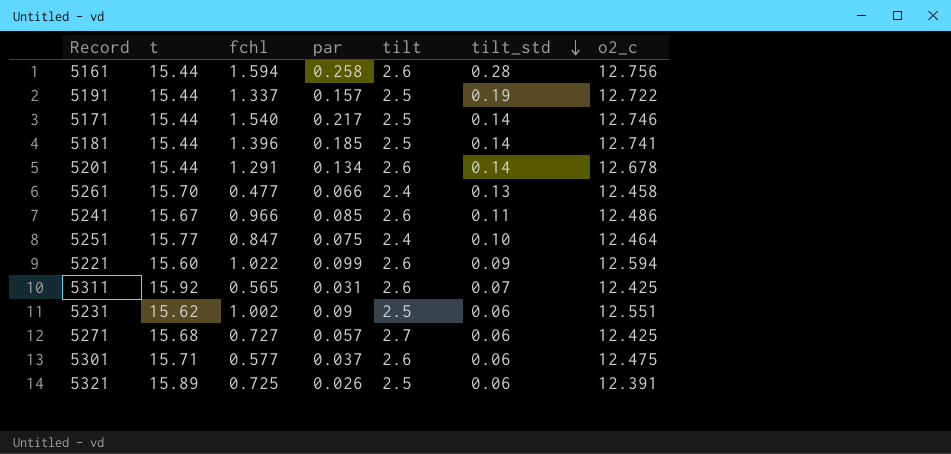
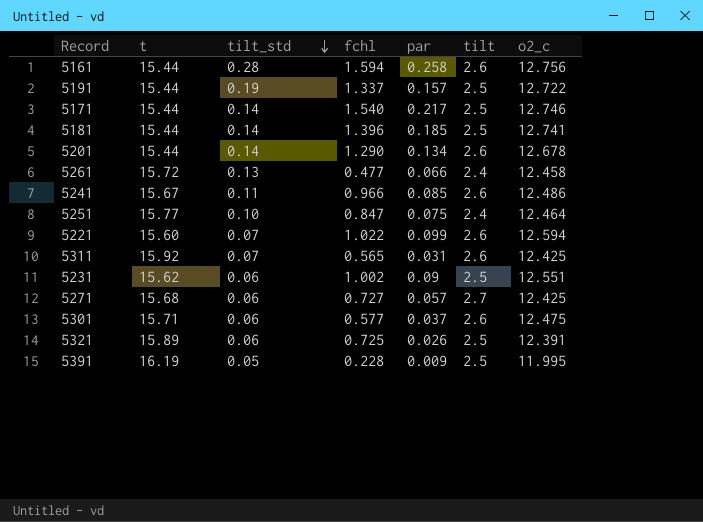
column tilt_std | position: 6 -> 3
5201 | fchl: 1.291 -> 1.290
5261 | t: 15.70 -> 15.72
5221 | tilt_std: 0.09 -> 0.07
row 5391: none -> 16.19 | 0.05 | 0.228 | 0.009 | 2.5 | 11.995

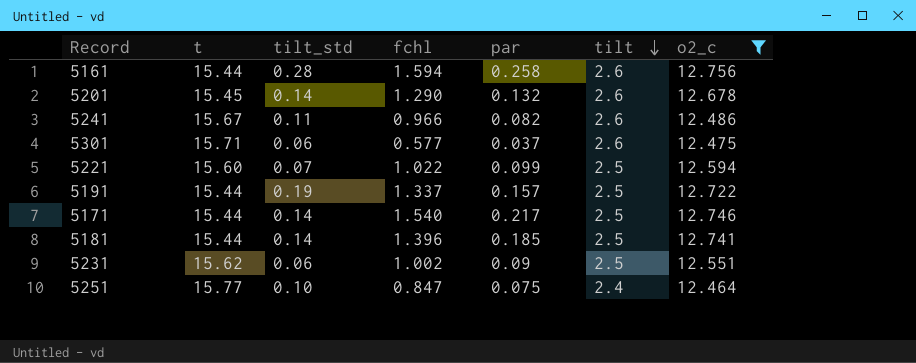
filter: none -> o2_c >= 12.464
row order: tilt_std descending -> tilt descending
5201 | t: 15.44 -> 15.45
5201 | par: 0.134 -> 0.132
5241 | par: 0.085 -> 0.082
5221 | tilt: 2.6 -> 2.5

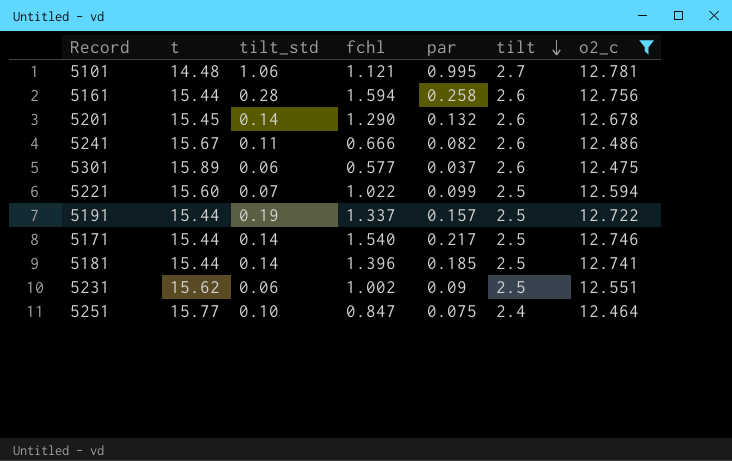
row 5101: none -> 14.48 | 1.06 | 1.121 | 0.995 | 2.7 | 12.781
5241 | fchl: 0.966 -> 0.666
5301 | t: 15.71 -> 15.89

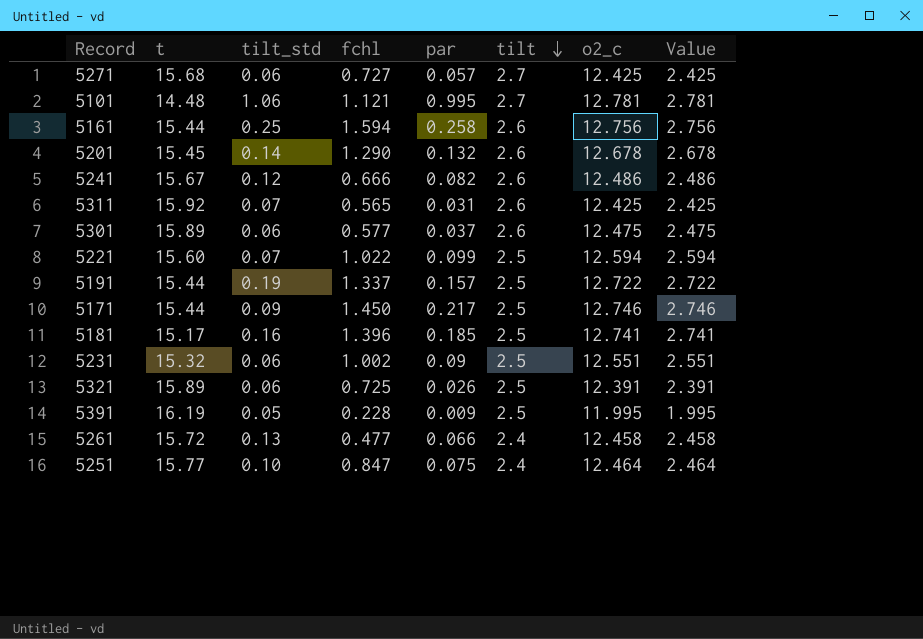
filter: o2_c >= 12.464 -> none
column Value | formula: none -> [o2_c] - 10
5161 | tilt_std: 0.28 -> 0.25
5241 | tilt_std: 0.11 -> 0.12
5171 | tilt_std: 0.14 -> 0.09
5171 | fchl: 1.540 -> 1.450
5181 | t: 15.44 -> 15.17
5181 | tilt_std: 0.14 -> 0.16
5231 | t: 15.62 -> 15.32

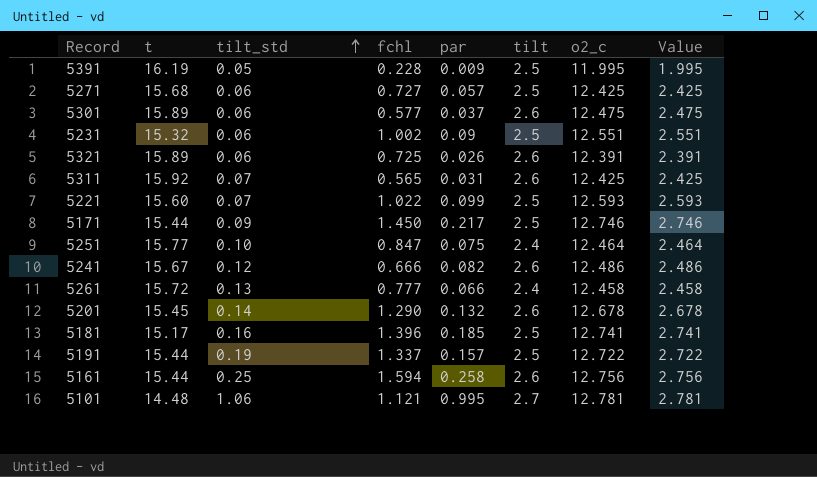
row order: tilt descending -> tilt_std ascending
5271 | tilt: 2.7 -> 2.5
5321 | tilt: 2.5 -> 2.6
5221 | o2_c: 12.594 -> 12.593
5221 | Value: 2.594 -> 2.593
5261 | fchl: 0.477 -> 0.777

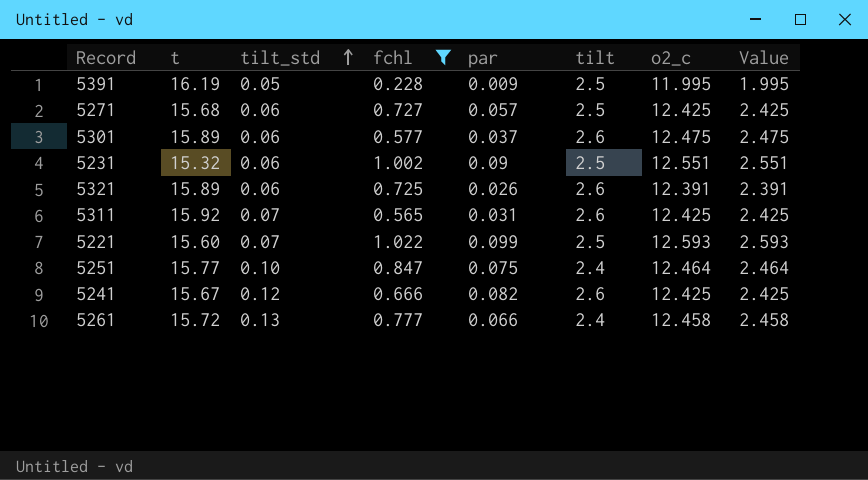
filter: none -> fchl <= 1.022
5241 | o2_c: 12.486 -> 12.425
5241 | Value: 2.486 -> 2.425

